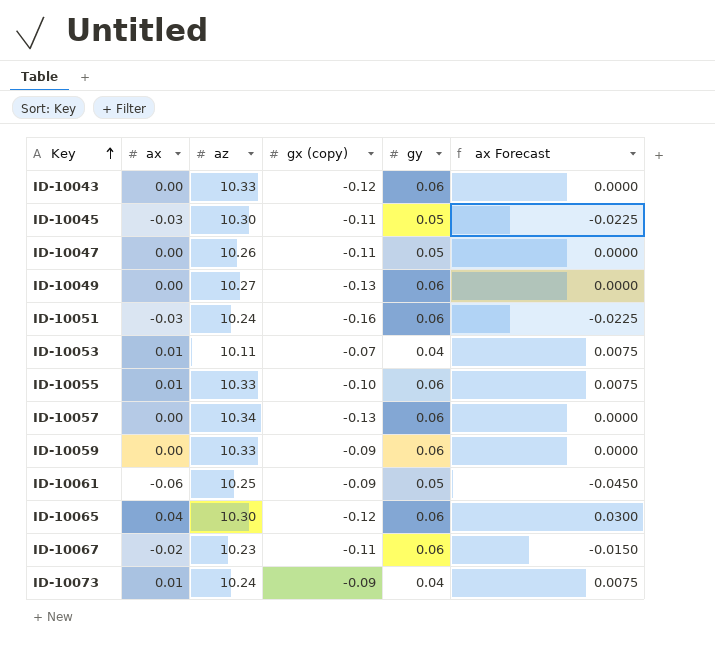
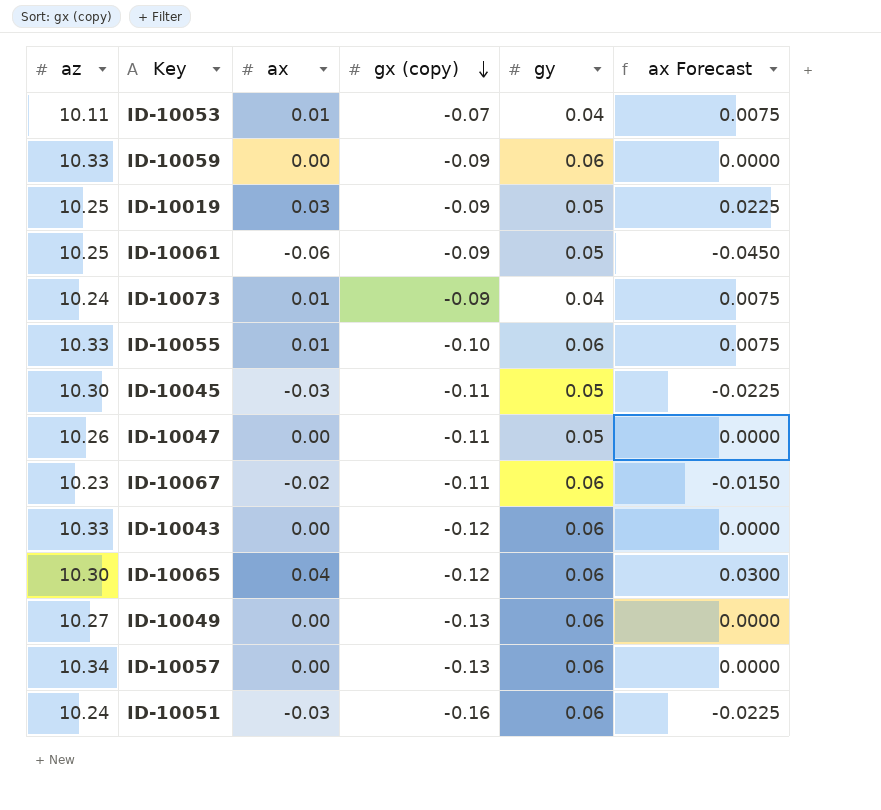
row order: Key ascending -> gx (copy) descending
column az | position: 3 -> 1
row ID-10019: none -> 10.25 | 0.03 | -0.09 | 0.05 | 0.0225

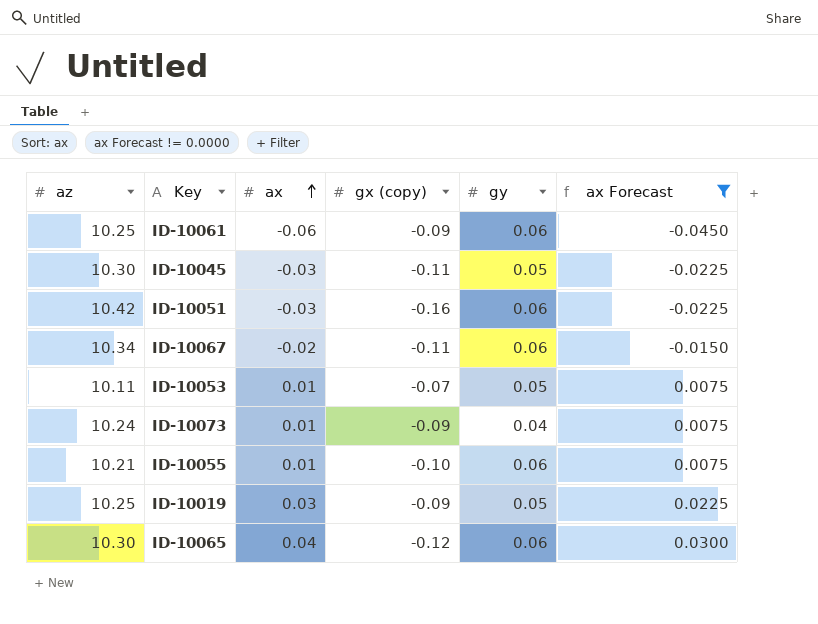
filter: none -> ax Forecast != 0.0000
row order: gx (copy) descending -> ax ascending
ID-10061 | gy: 0.05 -> 0.06
ID-10051 | az: 10.24 -> 10.42
ID-10067 | az: 10.23 -> 10.34
ID-10053 | gy: 0.04 -> 0.05
ID-10055 | az: 10.33 -> 10.21

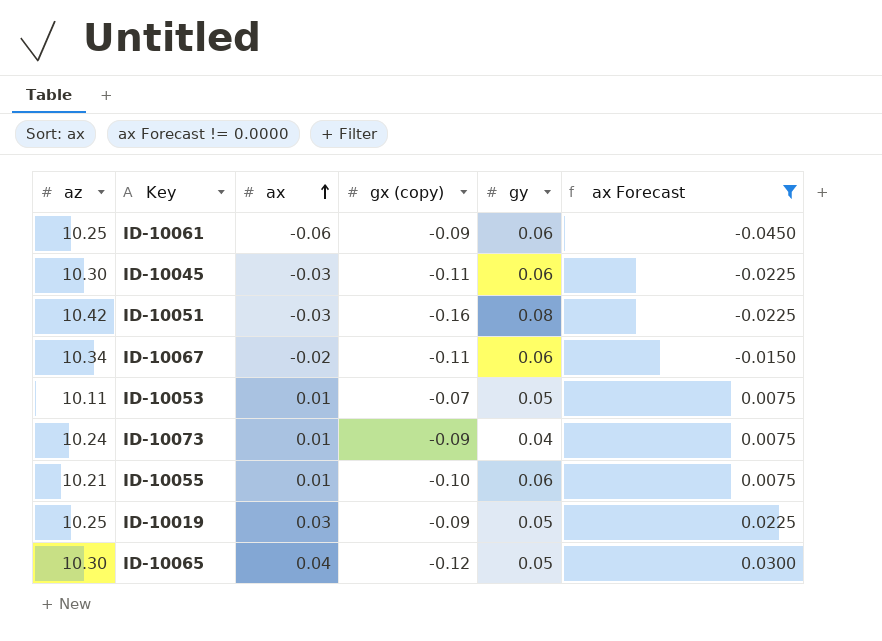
ID-10045 | gy: 0.05 -> 0.06
ID-10051 | gy: 0.06 -> 0.08
ID-10065 | gy: 0.06 -> 0.05

